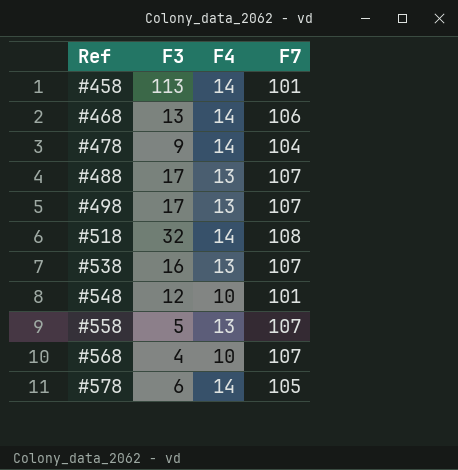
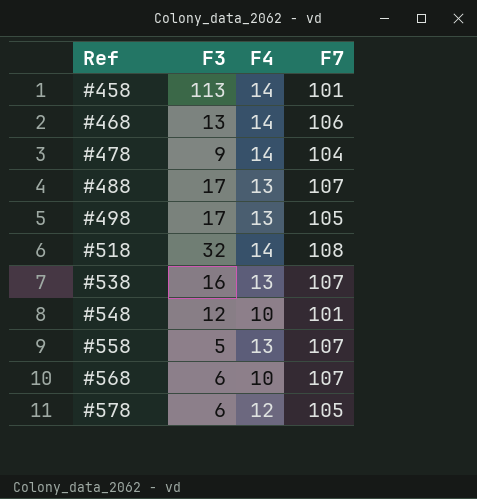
#498 | F7: 107 -> 105
#568 | F3: 4 -> 6
#578 | F4: 14 -> 12

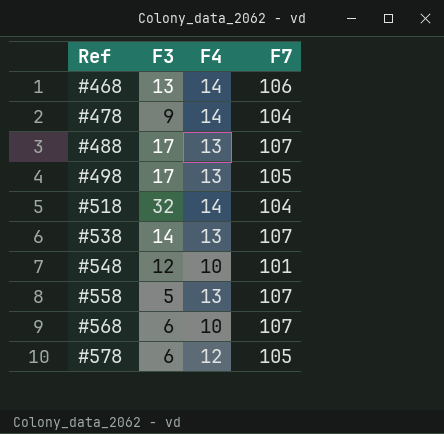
row #458: 113 | 14 | 101 -> none
#518 | F7: 108 -> 104
#538 | F3: 16 -> 14

